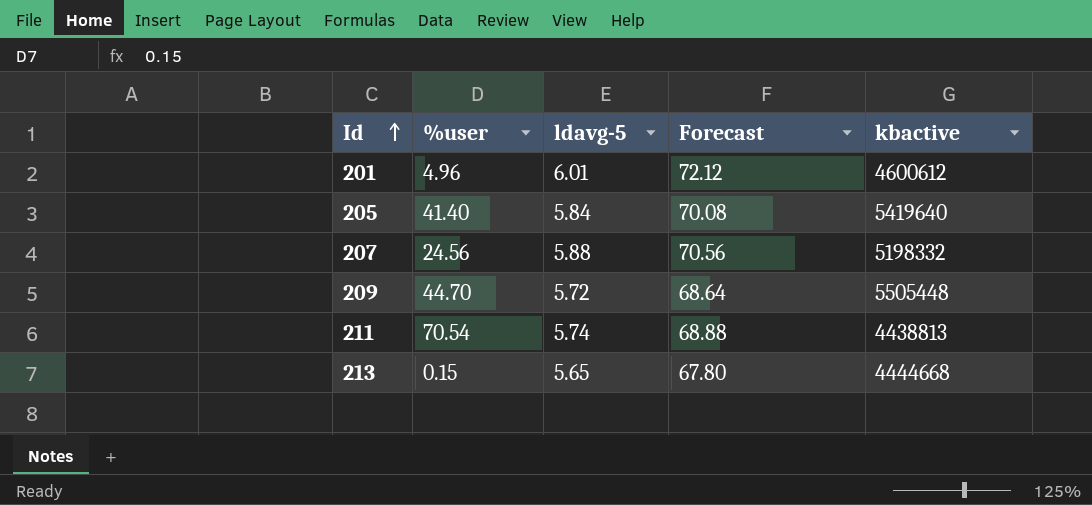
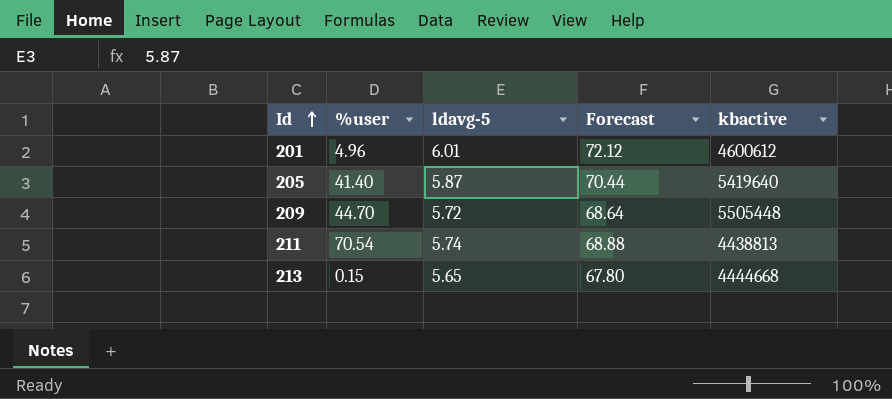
row 207: 24.56 | 5.88 | 70.56 | 5198332 -> none
205 | ldavg-5: 5.84 -> 5.87
205 | Forecast: 70.08 -> 70.44

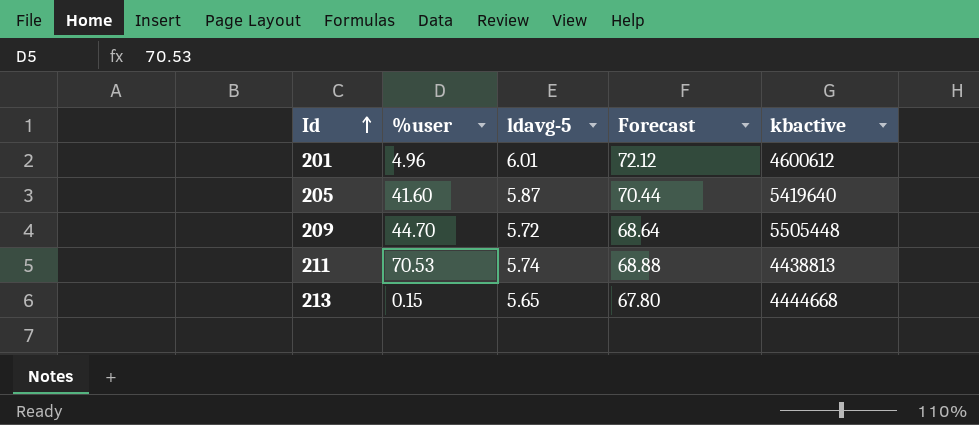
205 | %user: 41.40 -> 41.60
211 | %user: 70.54 -> 70.53

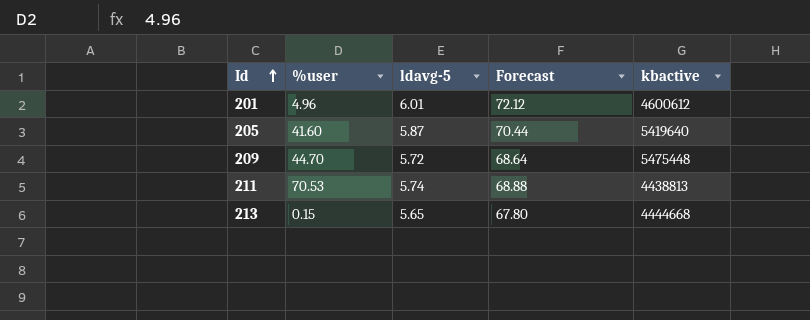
209 | kbactive: 5505448 -> 5475448

